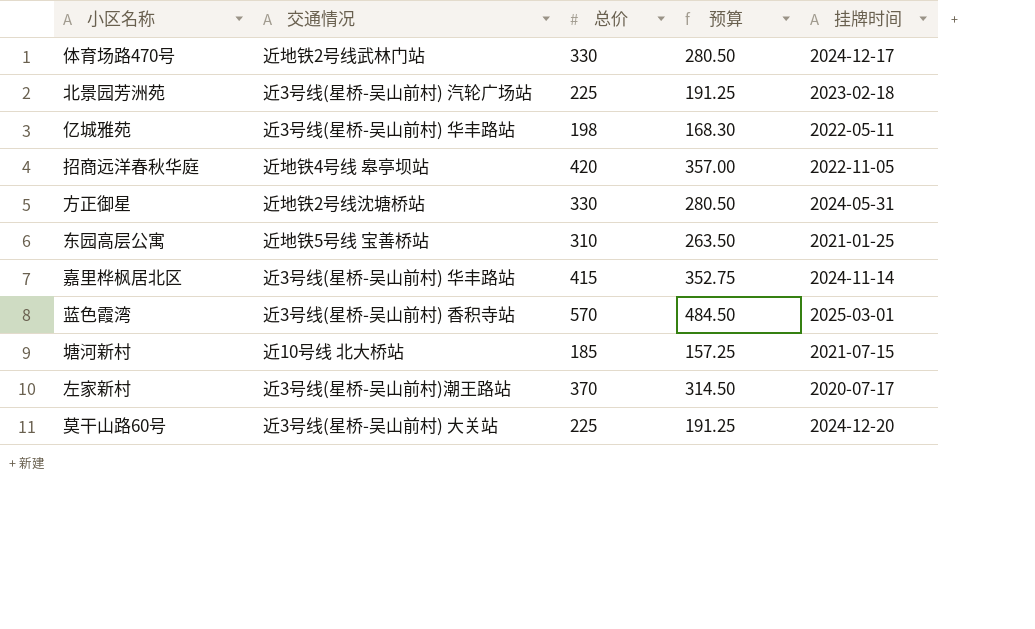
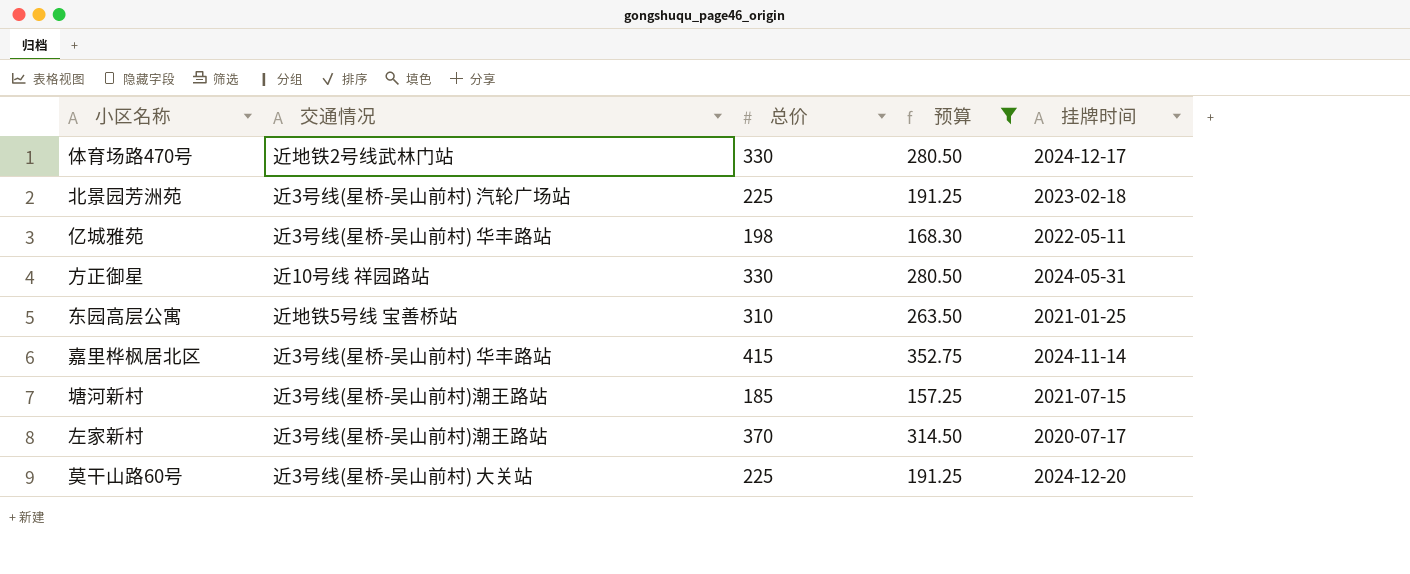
filter: none -> 预算 <= 352.75
方正御星 | 交通情况: 近地铁2号线沈塘桥站 -> 近10号线 祥园路站
塘河新村 | 交通情况: 近10号线 北大桥站 -> 近3号线(星桥-吴山前村)潮王路站

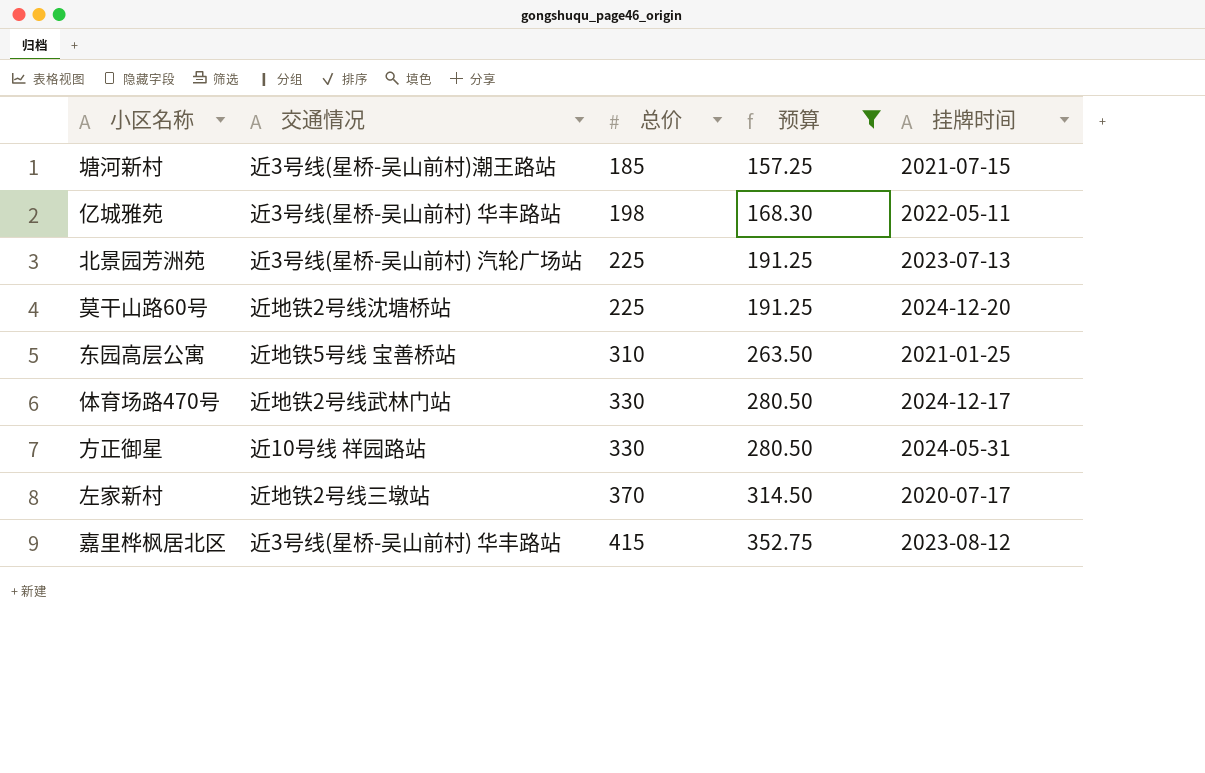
row order: none -> 总价 ascending
北景园芳洲苑 | 挂牌时间: 2023-02-18 -> 2023-07-13
莫干山路60号 | 交通情况: 近3号线(星桥-吴山前村) 大关站 -> 近地铁2号线沈塘桥站
左家新村 | 交通情况: 近3号线(星桥-吴山前村)潮王路站 -> 近地铁2号线三墩站
嘉里桦枫居北区 | 挂牌时间: 2024-11-14 -> 2023-08-12

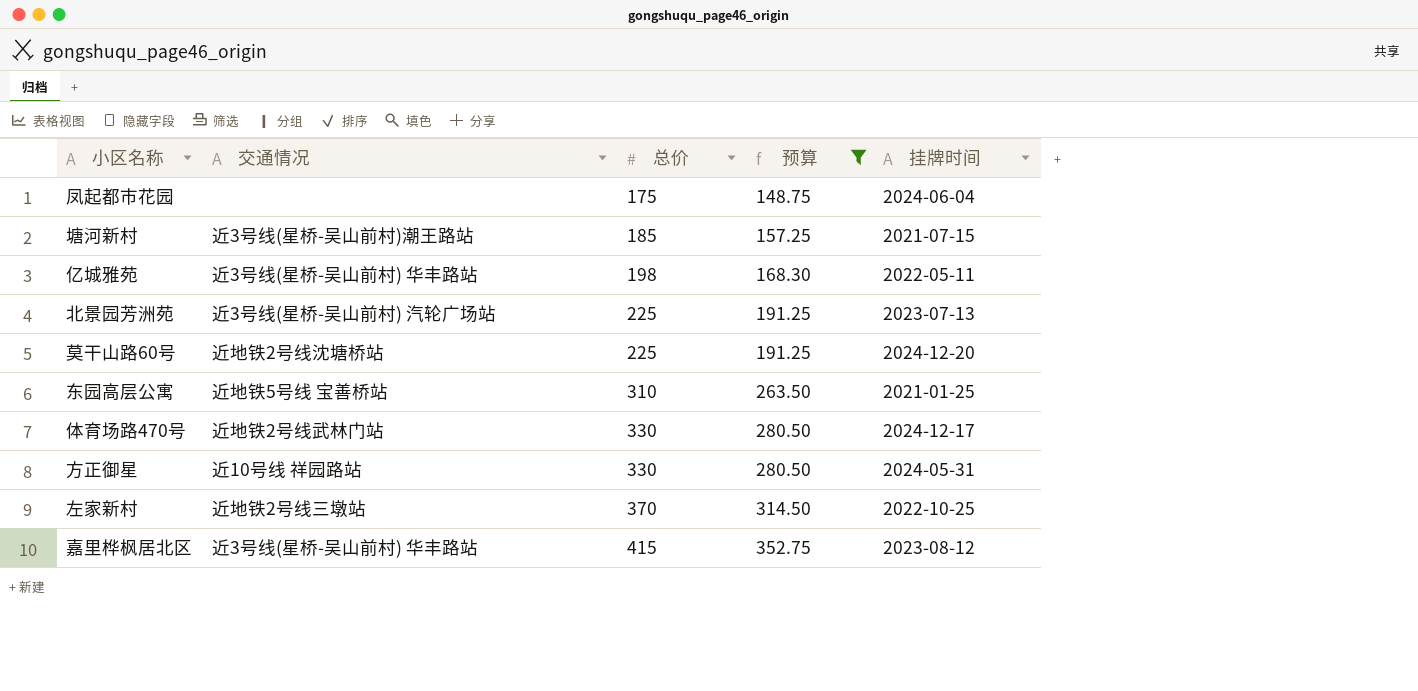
row 凤起都市花园: none -> none | 175 | 148.75 | 2024-06-04
左家新村 | 挂牌时间: 2020-07-17 -> 2022-10-25

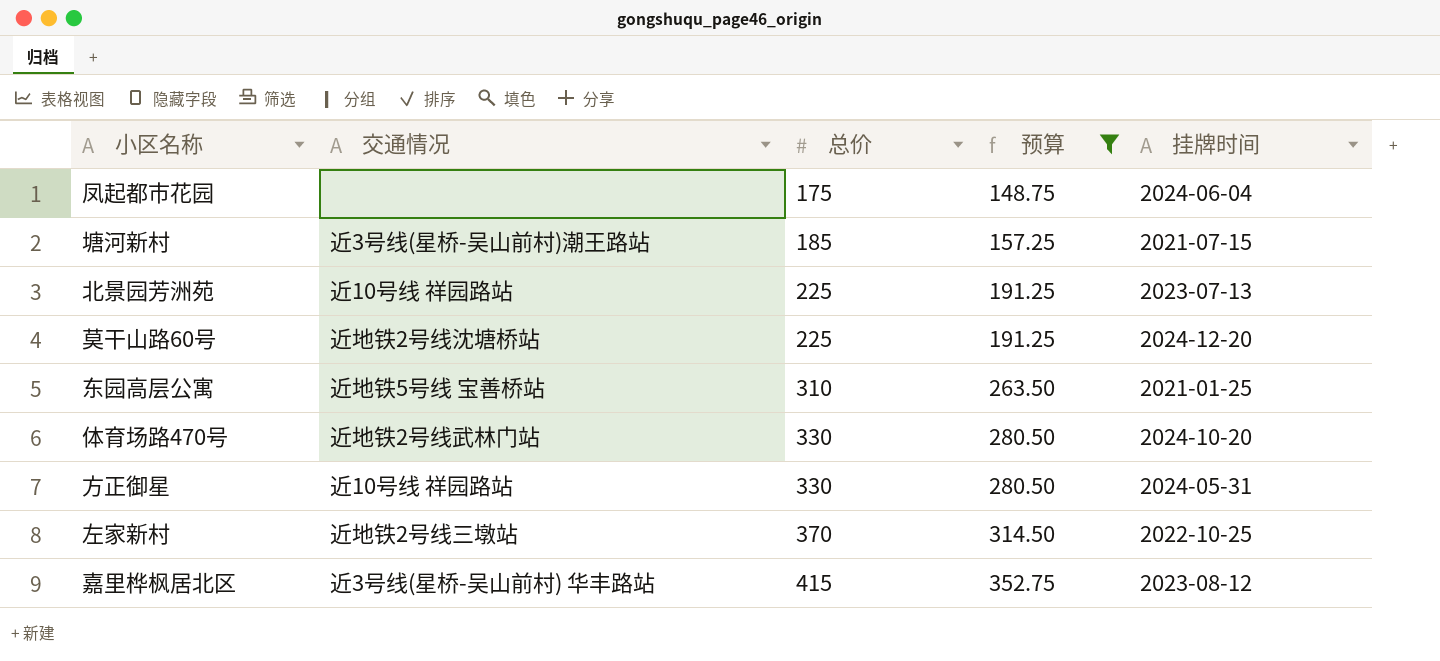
row 亿城雅苑: 近3号线(星桥-吴山前村) 华丰路站 | 198 | 168.30 | 2022-05-11 -> none
北景园芳洲苑 | 交通情况: 近3号线(星桥-吴山前村) 汽轮广场站 -> 近10号线 祥园路站
体育场路470号 | 挂牌时间: 2024-12-17 -> 2024-10-20

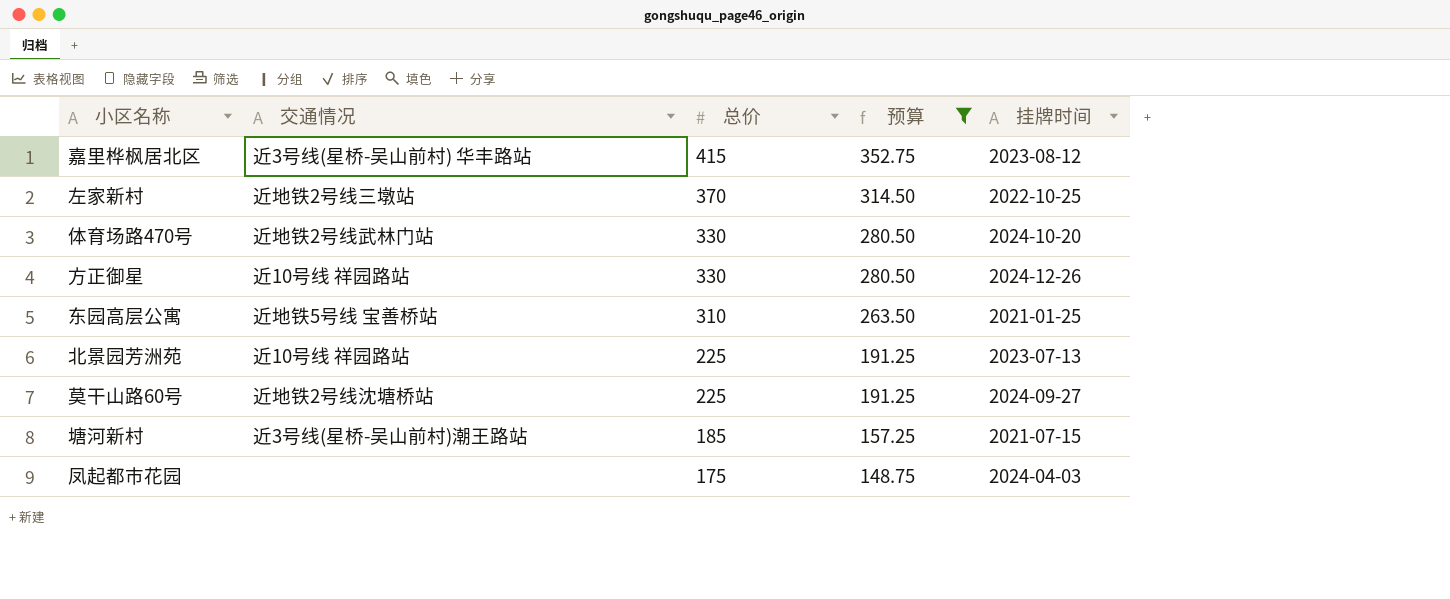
row order: 总价 ascending -> 总价 descending
方正御星 | 挂牌时间: 2024-05-31 -> 2024-12-26
莫干山路60号 | 挂牌时间: 2024-12-20 -> 2024-09-27
凤起都市花园 | 挂牌时间: 2024-06-04 -> 2024-04-03

